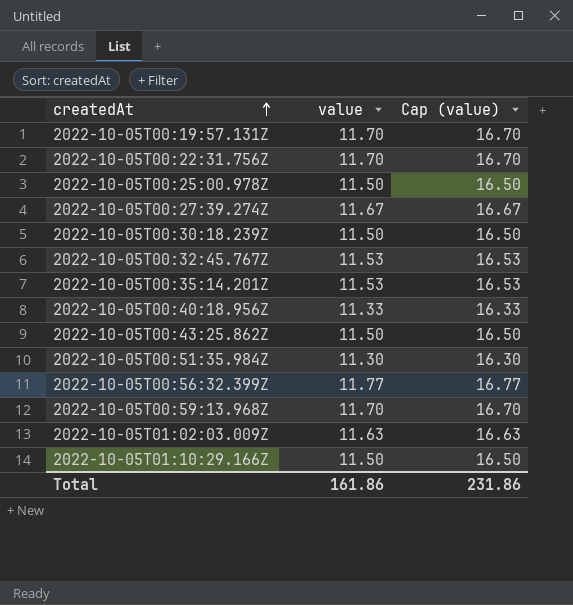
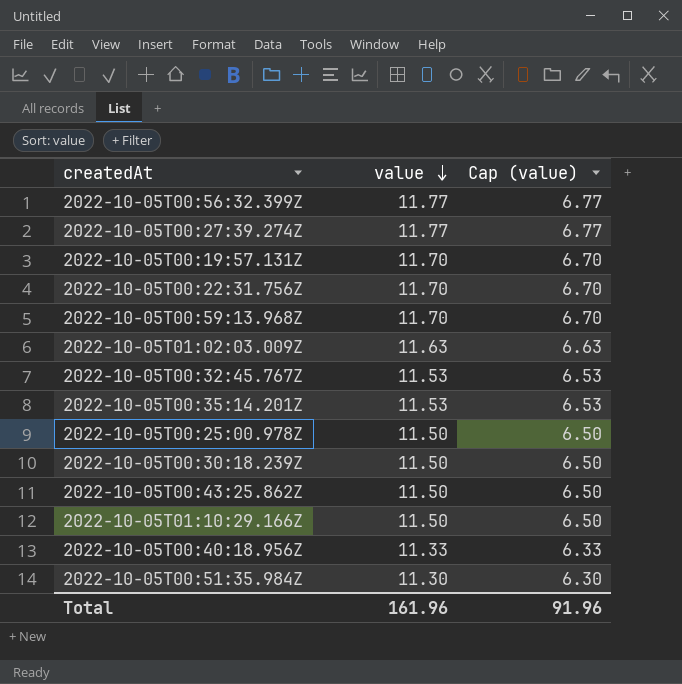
row order: createdAt ascending -> value descending
column Cap (value) | formula: [value] + 5 -> [value] - 5
2022-10-05T00:27:39.274Z | value: 11.67 -> 11.77
Total | value: 161.86 -> 161.96
Total | Cap (value): 231.86 -> 91.96

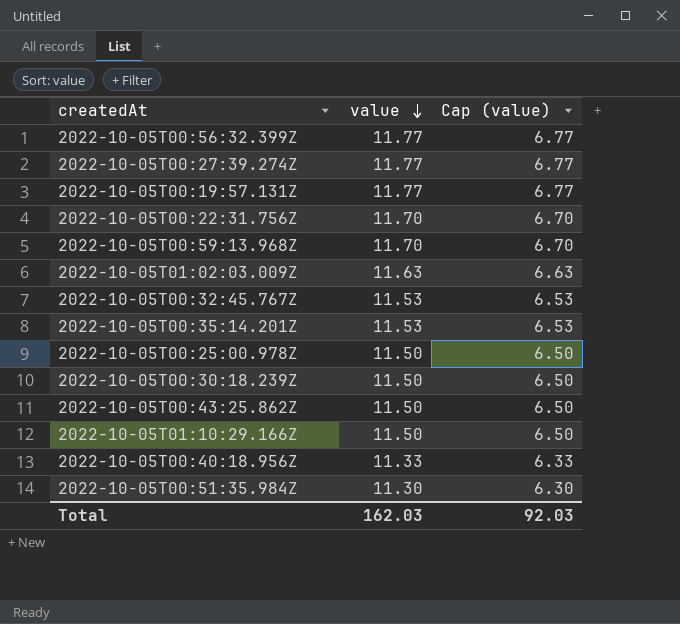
2022-10-05T00:19:57.131Z | value: 11.70 -> 11.77
2022-10-05T00:19:57.131Z | Cap (value): 6.70 -> 6.77
Total | value: 161.96 -> 162.03
Total | Cap (value): 91.96 -> 92.03

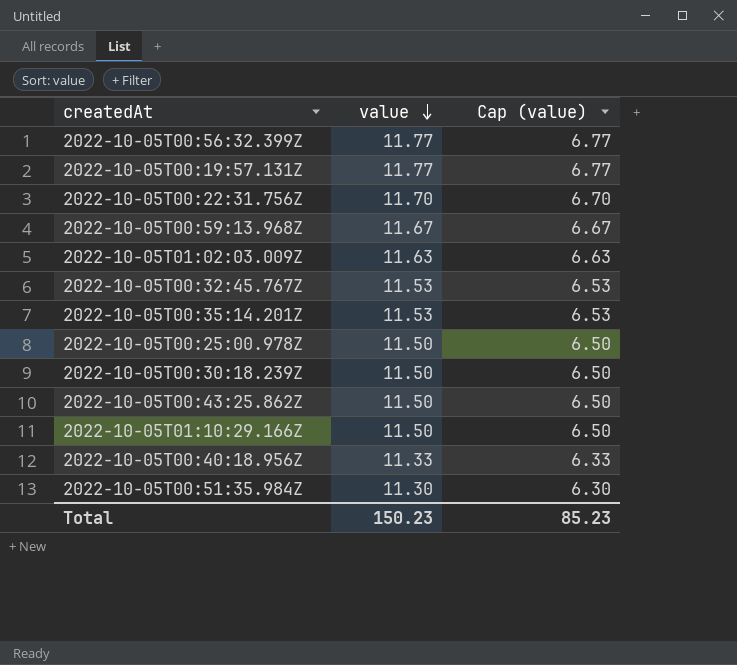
row 2022-10-05T00:27:39.274Z: 11.77 | 6.77 -> none
2022-10-05T00:59:13.968Z | value: 11.70 -> 11.67
2022-10-05T00:59:13.968Z | Cap (value): 6.70 -> 6.67
Total | value: 162.03 -> 150.23
Total | Cap (value): 92.03 -> 85.23

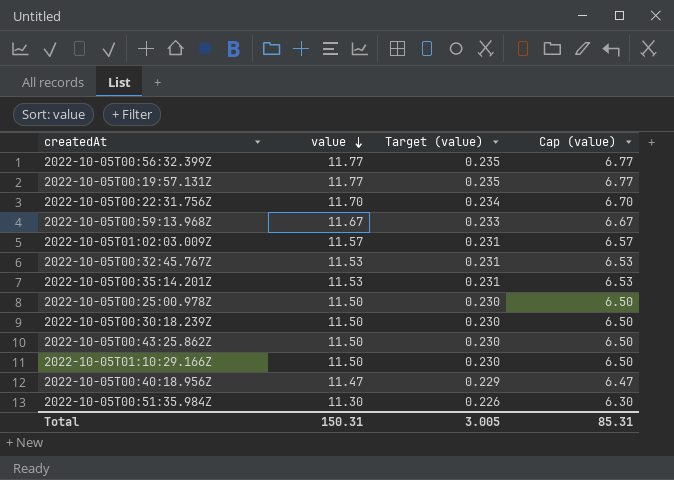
column Target (value) | formula: none -> [value] * 0.02
2022-10-05T01:02:03.009Z | value: 11.63 -> 11.57
2022-10-05T01:02:03.009Z | Cap (value): 6.63 -> 6.57
2022-10-05T00:40:18.956Z | value: 11.33 -> 11.47
2022-10-05T00:40:18.956Z | Cap (value): 6.33 -> 6.47
Total | value: 150.23 -> 150.31
Total | Cap (value): 85.23 -> 85.31

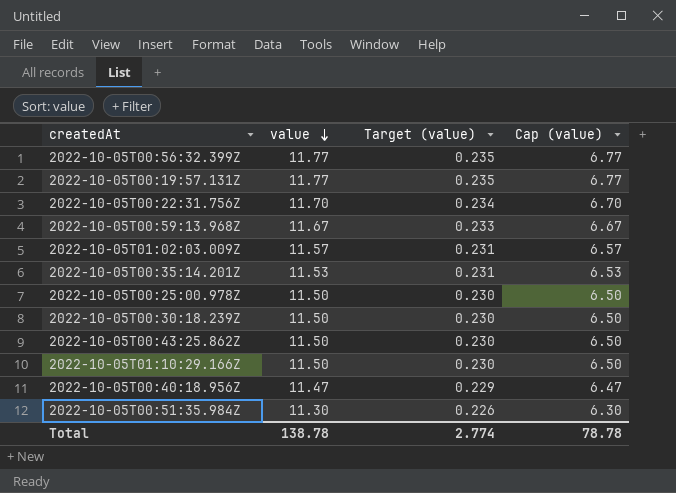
row 2022-10-05T00:32:45.767Z: 11.53 | 0.231 | 6.53 -> none
Total | value: 150.31 -> 138.78
Total | Target (value): 3.005 -> 2.774
Total | Cap (value): 85.31 -> 78.78

